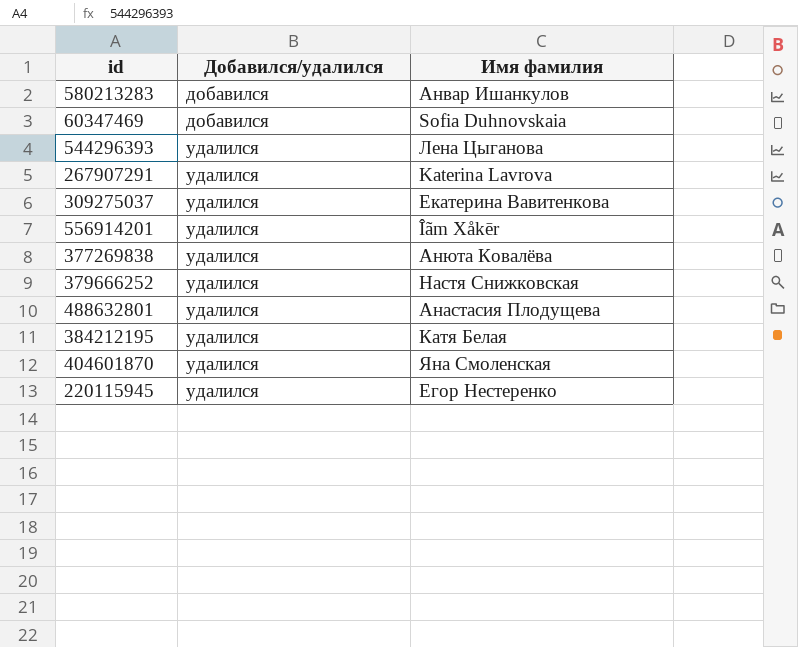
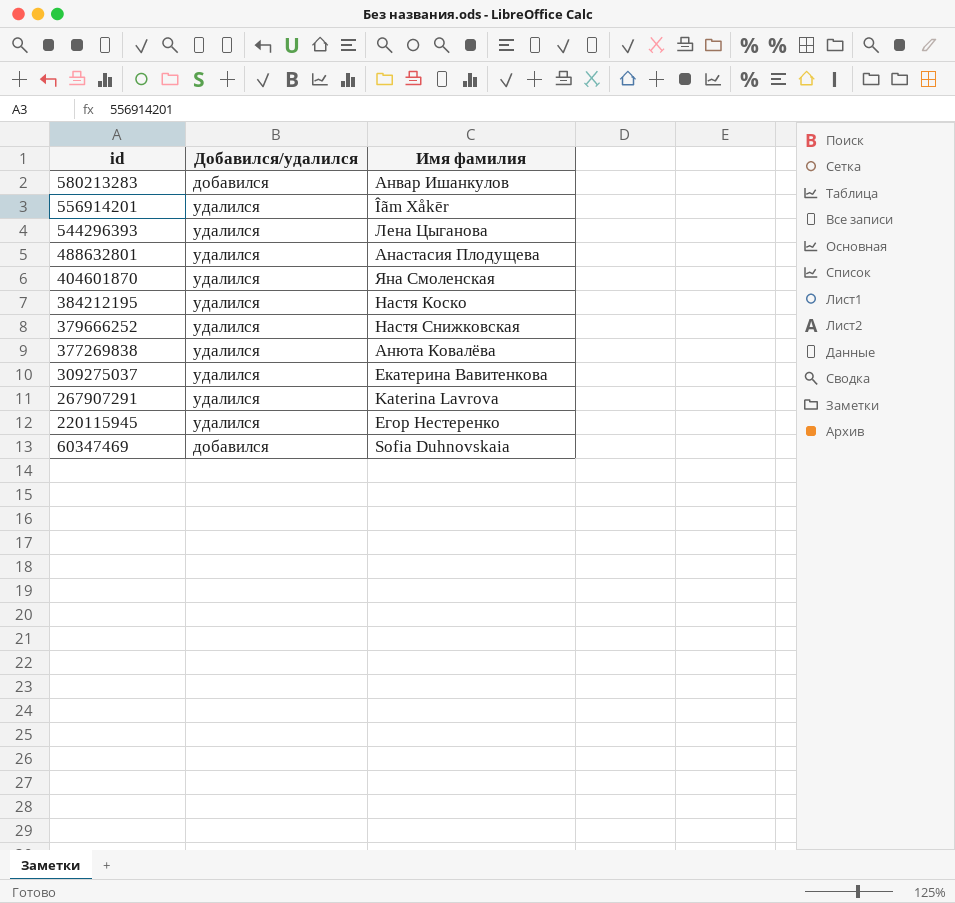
row order: Добавился/удалился ascending -> id descending
384212195 | Имя фамилия: Катя Белая -> Настя Коско

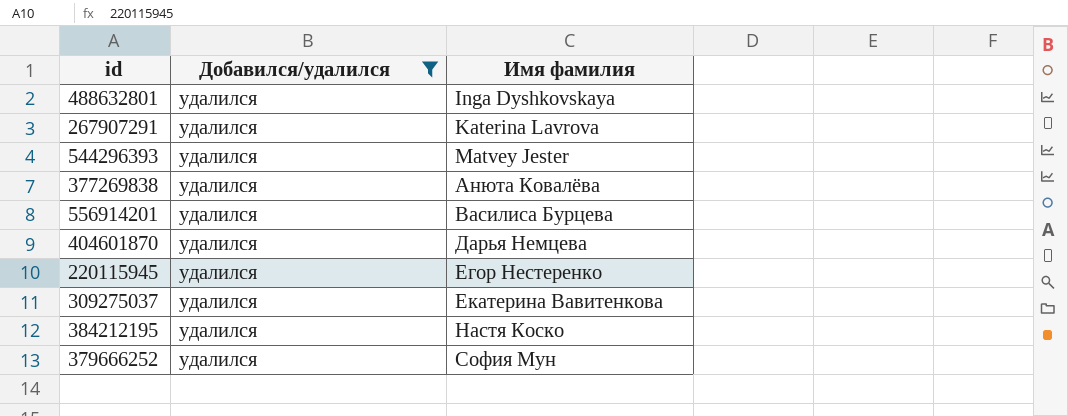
filter: none -> Добавился/удалился = удалился
row order: id descending -> Имя фамилия ascending
488632801 | Имя фамилия: Анастасия Плодущева -> Inga Dyshkovskaya
544296393 | Имя фамилия: Лена Цыганова -> Matvey Jester
556914201 | Имя фамилия: Îãm Xåkēr -> Василиса Бурцева
404601870 | Имя фамилия: Яна Смоленская -> Дарья Немцева
379666252 | Имя фамилия: Настя Снижковская -> София Мун

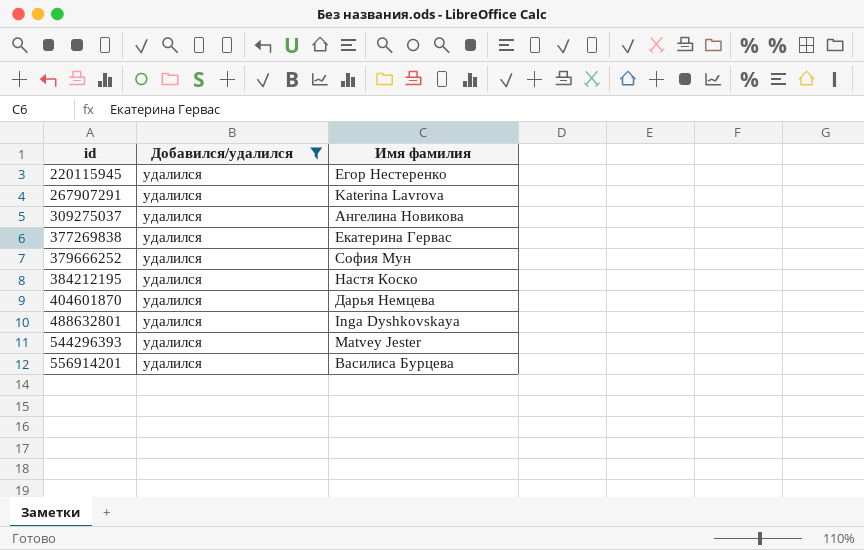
row order: Имя фамилия ascending -> id ascending
309275037 | Имя фамилия: Екатерина Вавитенкова -> Ангелина Новикова
377269838 | Имя фамилия: Анюта Ковалёва -> Екатерина Гервас

